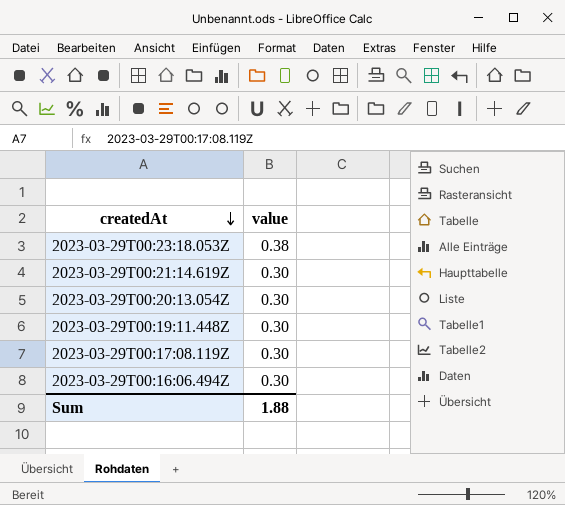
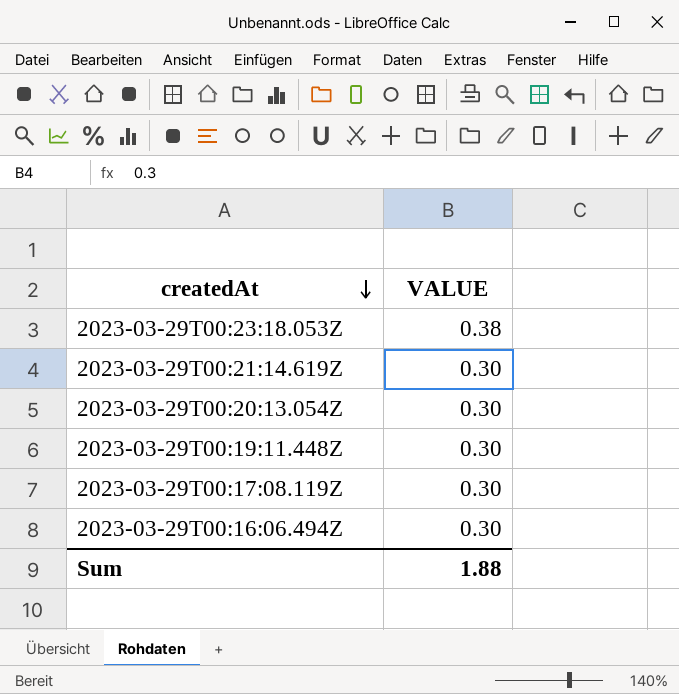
column name: value -> VALUE

